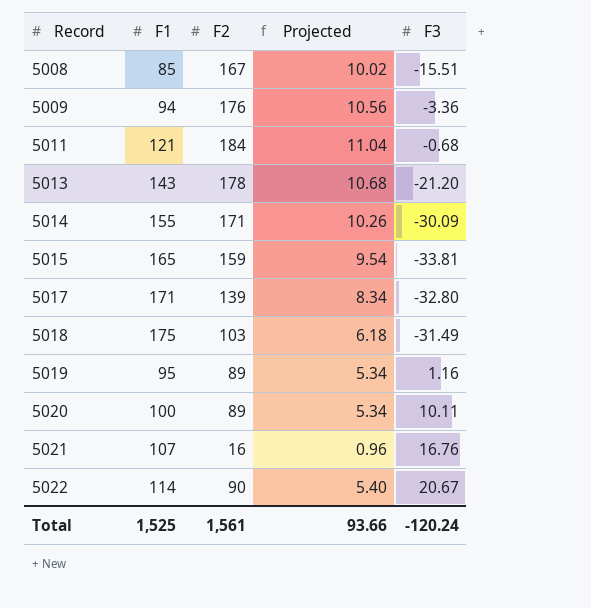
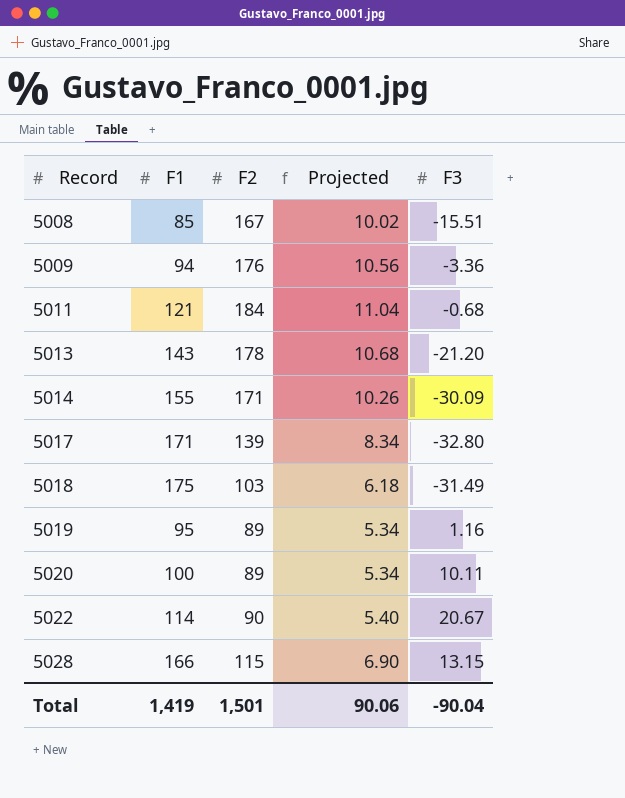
row 5015: 165 | 159 | 9.54 | -33.81 -> none
row 5021: 107 | 16 | 0.96 | 16.76 -> none
row 5028: none -> 166 | 115 | 6.90 | 13.15
Total | F1: 1,525 -> 1,419
Total | F2: 1,561 -> 1,501
Total | Projected: 93.66 -> 90.06
Total | F3: -120.24 -> -90.04

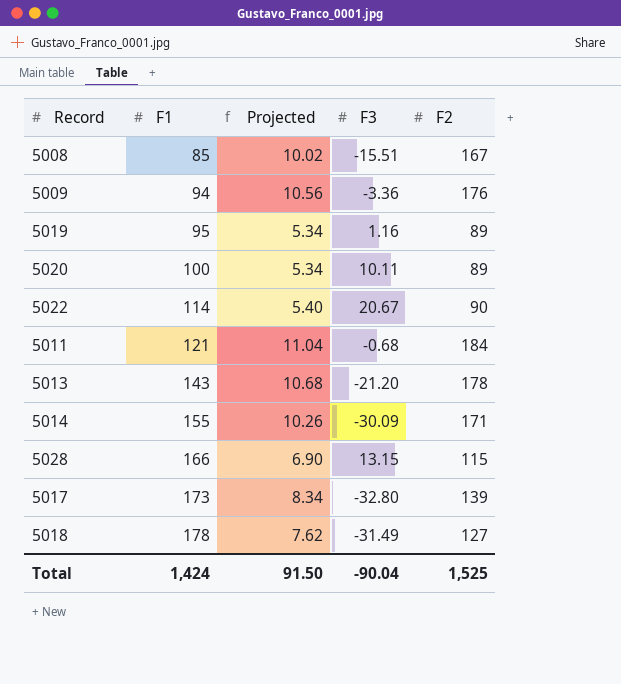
row order: Record ascending -> F1 ascending
column F2 | position: 3 -> 5
5017 | F1: 171 -> 173
5018 | F1: 175 -> 178
5018 | Projected: 6.18 -> 7.62
5018 | F2: 103 -> 127
Total | F1: 1,419 -> 1,424
Total | Projected: 90.06 -> 91.50
Total | F2: 1,501 -> 1,525

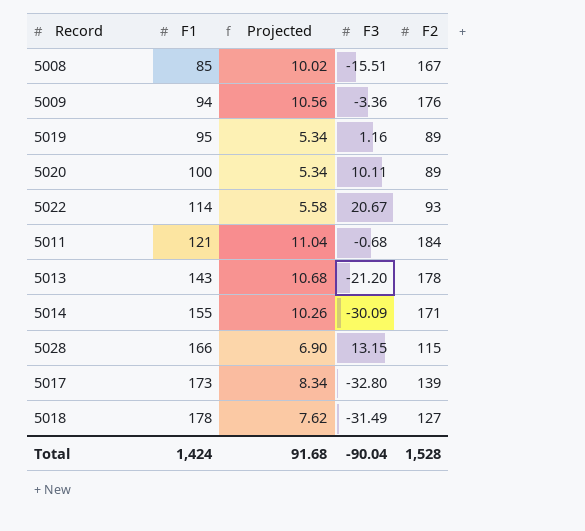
5022 | Projected: 5.40 -> 5.58
5022 | F2: 90 -> 93
Total | Projected: 91.50 -> 91.68
Total | F2: 1,525 -> 1,528

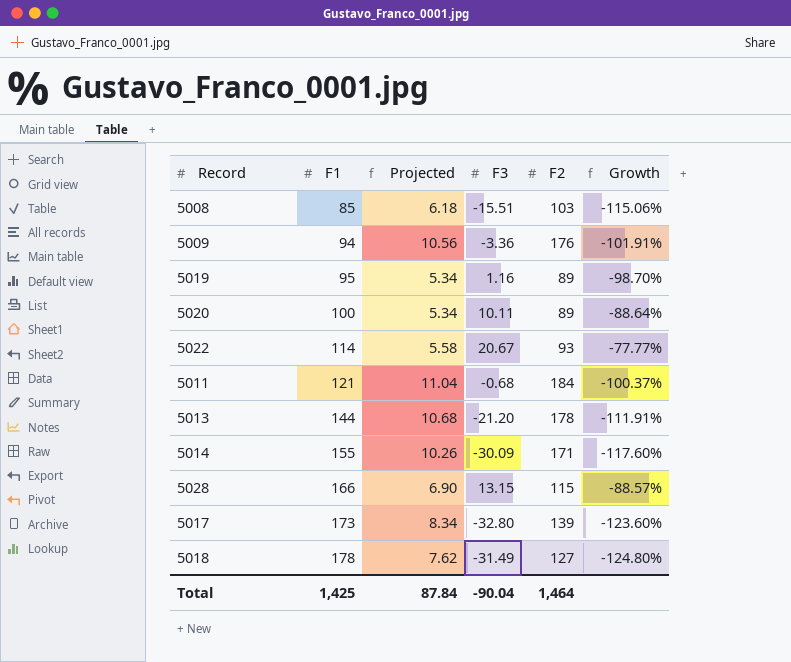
column Growth | formula: none -> ([F3] - [F2]) / [F2]
5008 | Projected: 10.02 -> 6.18
5008 | F2: 167 -> 103
5013 | F1: 143 -> 144
Total | F1: 1,424 -> 1,425
Total | Projected: 91.68 -> 87.84
Total | F2: 1,528 -> 1,464

